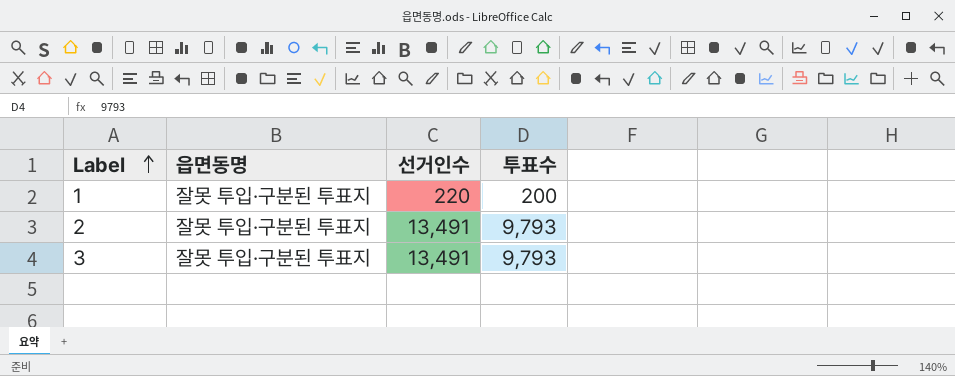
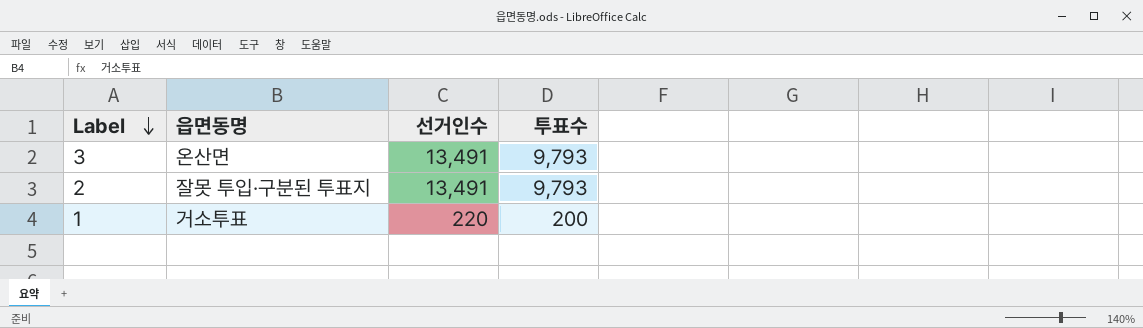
row order: Label ascending -> Label descending
3 | 읍면동명: 잘못 투입·구분된 투표지 -> 온산면
1 | 읍면동명: 잘못 투입·구분된 투표지 -> 거소투표

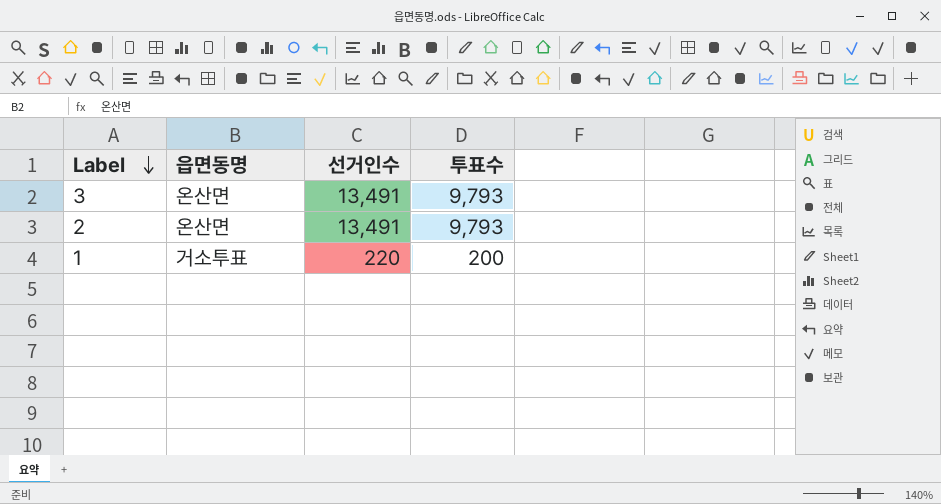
2 | 읍면동명: 잘못 투입·구분된 투표지 -> 온산면

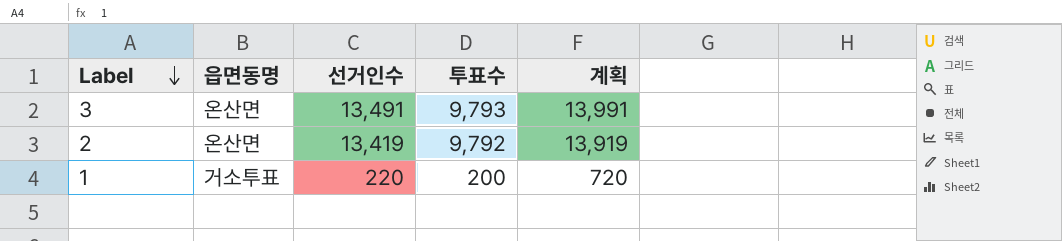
column 계획 | formula: none -> [선거인수] + 500
2 | 선거인수: 13,491 -> 13,419
2 | 투표수: 9,793 -> 9,792

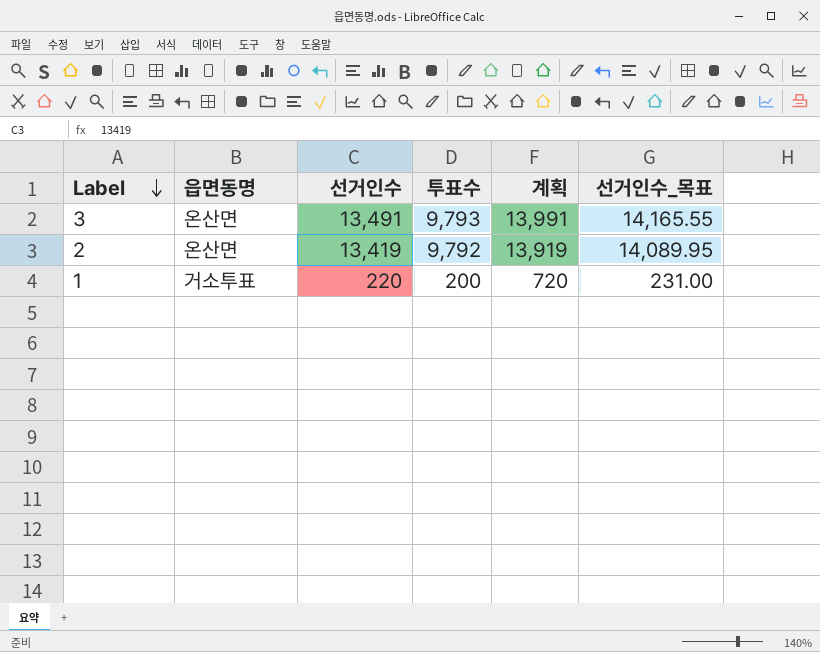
column 선거인수_목표 | formula: none -> [선거인수] * 1.05

